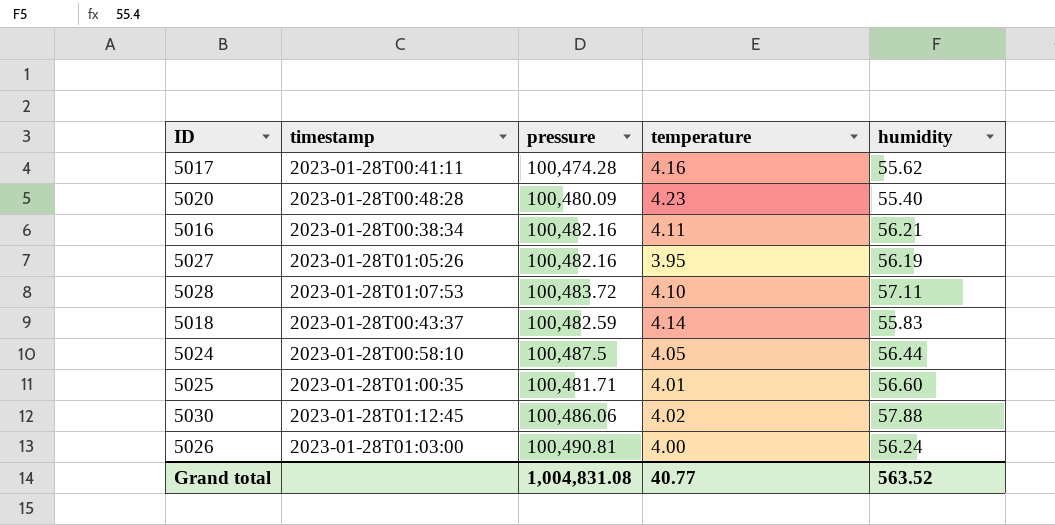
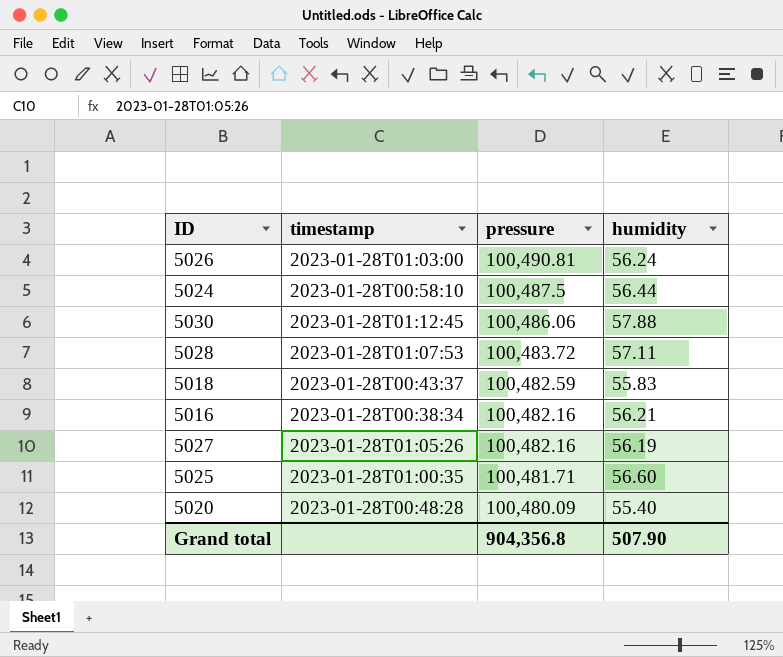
row order: none -> pressure descending
column temperature | position: 4 -> none
row 5017: 2023-01-28T00:41:11 | 100,474.28 | 4.16 | 55.62 -> none
Grand total | pressure: 1,004,831.08 -> 904,356.8
Grand total | humidity: 563.52 -> 507.90

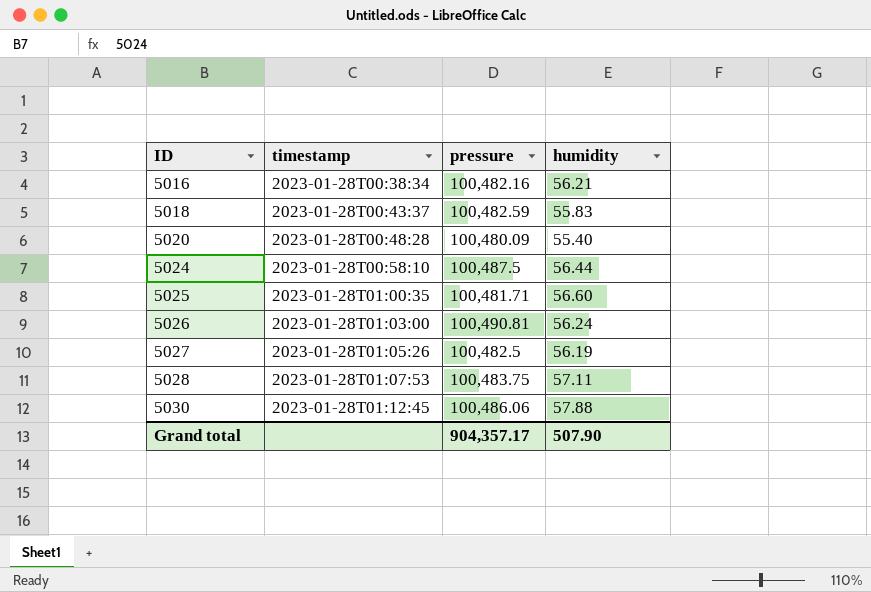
row order: pressure descending -> ID ascending
5027 | pressure: 100,482.16 -> 100,482.5
5028 | pressure: 100,483.72 -> 100,483.75
Grand total | pressure: 904,356.8 -> 904,357.17

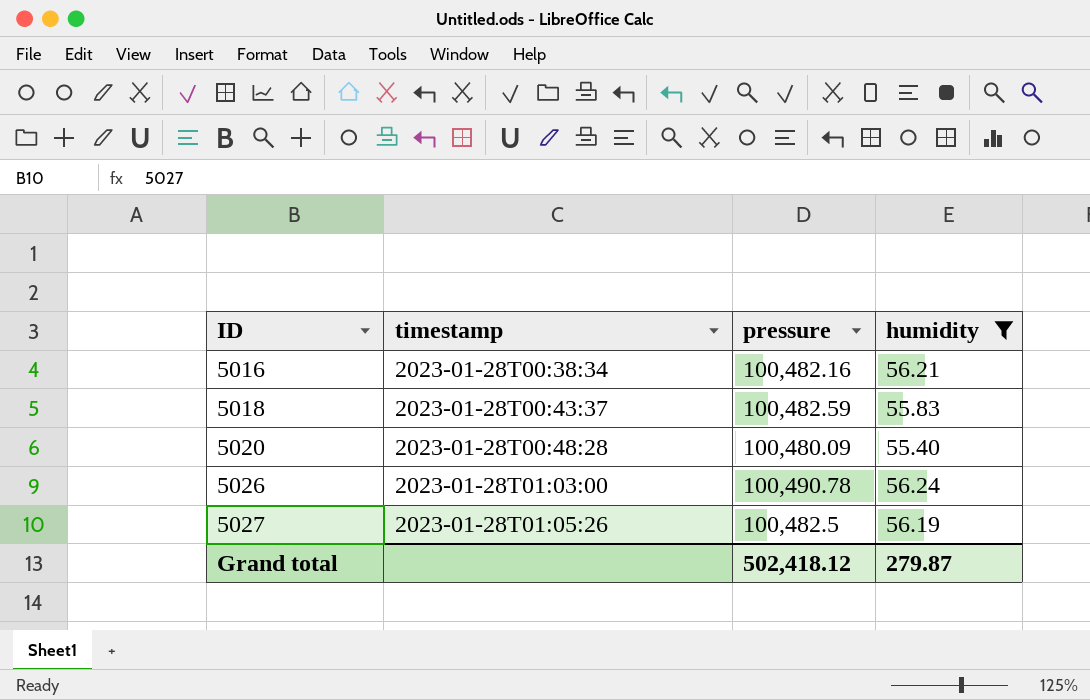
filter: none -> humidity <= 56.24
5026 | pressure: 100,490.81 -> 100,490.78
Grand total | pressure: 904,357.17 -> 502,418.12
Grand total | humidity: 507.90 -> 279.87

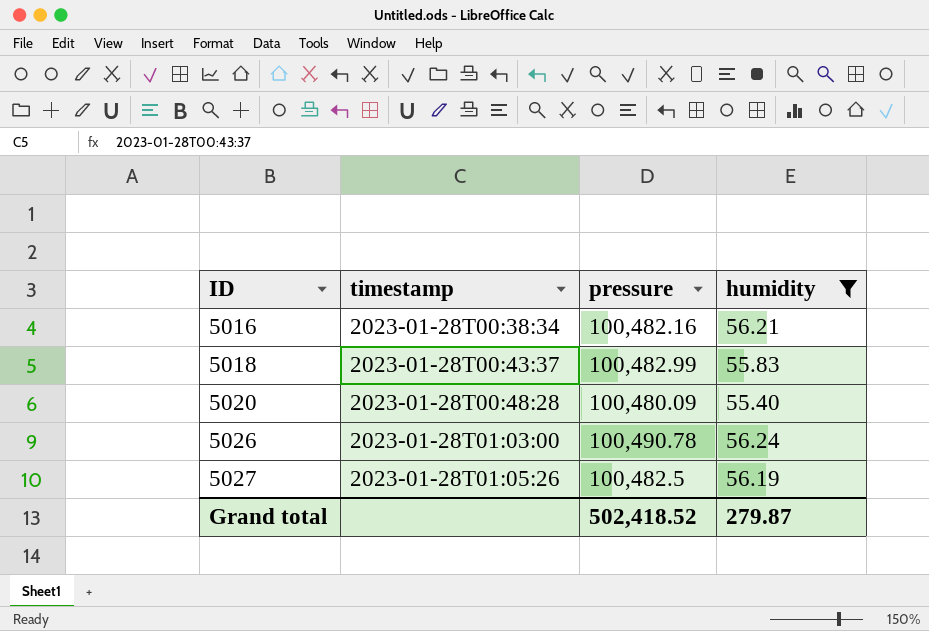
5018 | pressure: 100,482.59 -> 100,482.99
Grand total | pressure: 502,418.12 -> 502,418.52

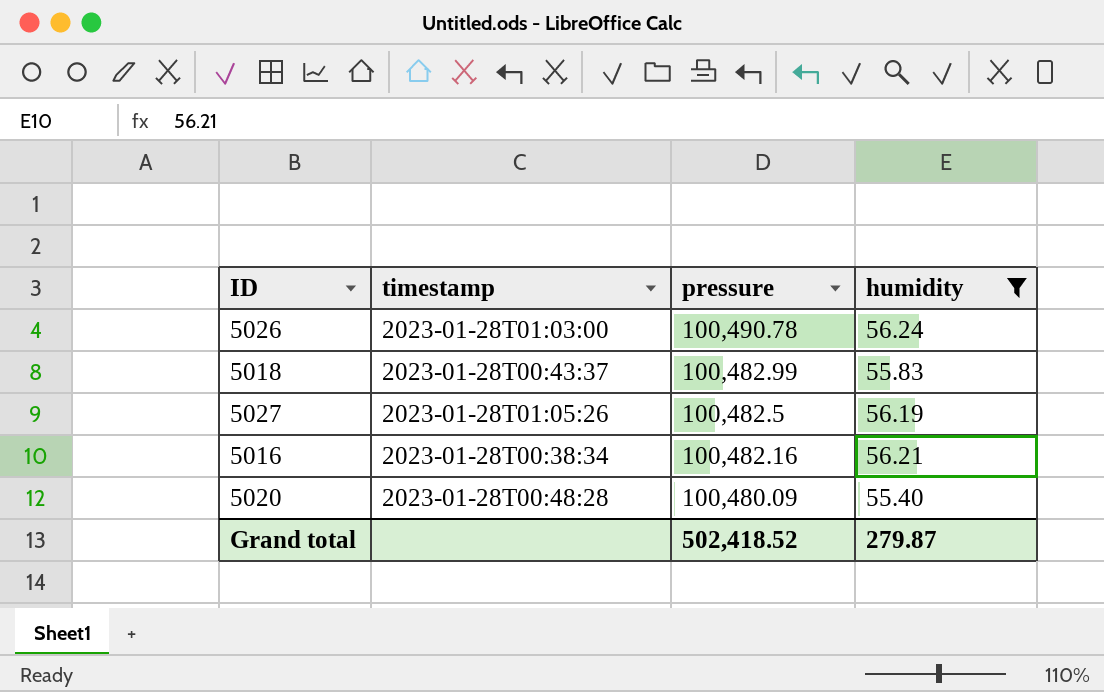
row order: ID ascending -> pressure descending

